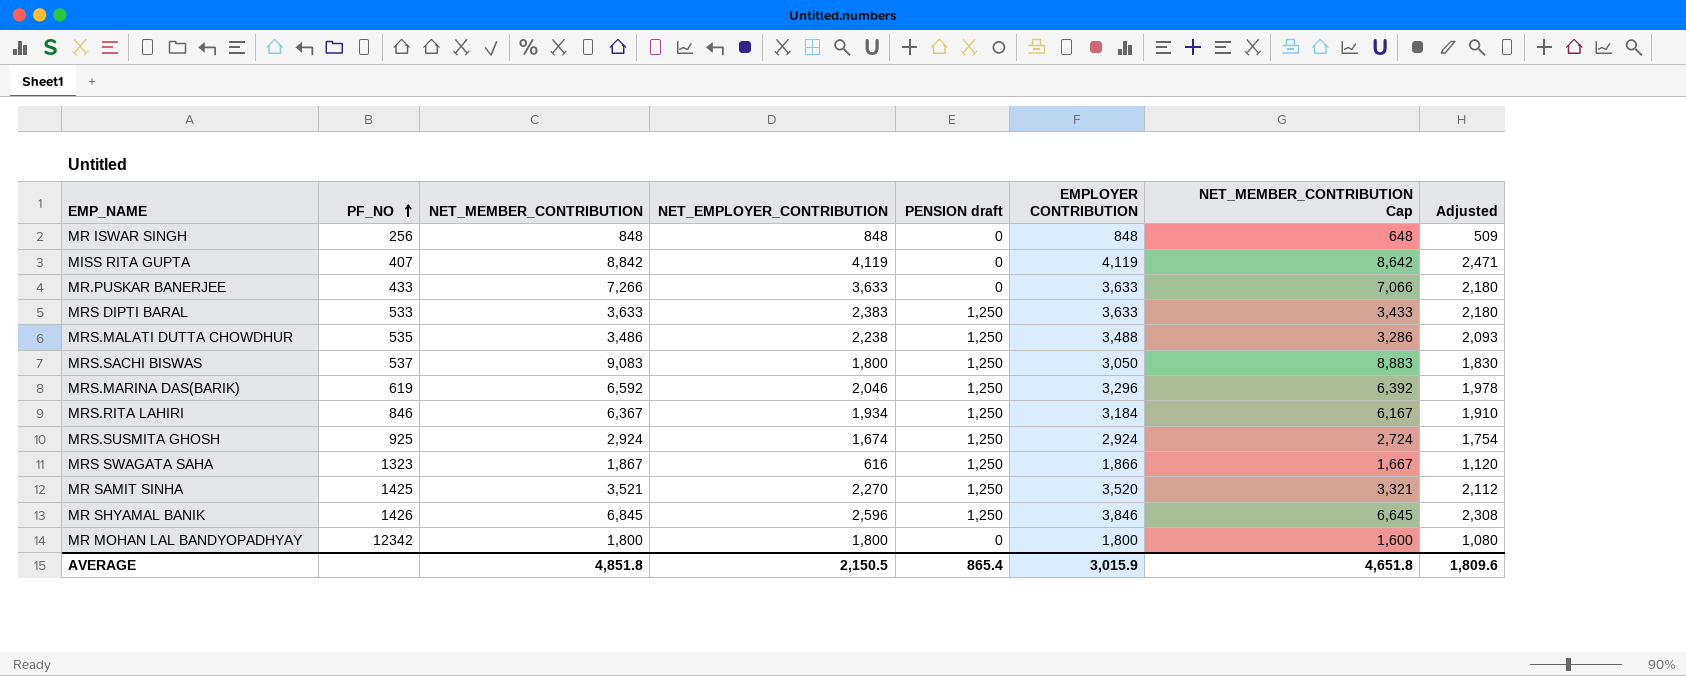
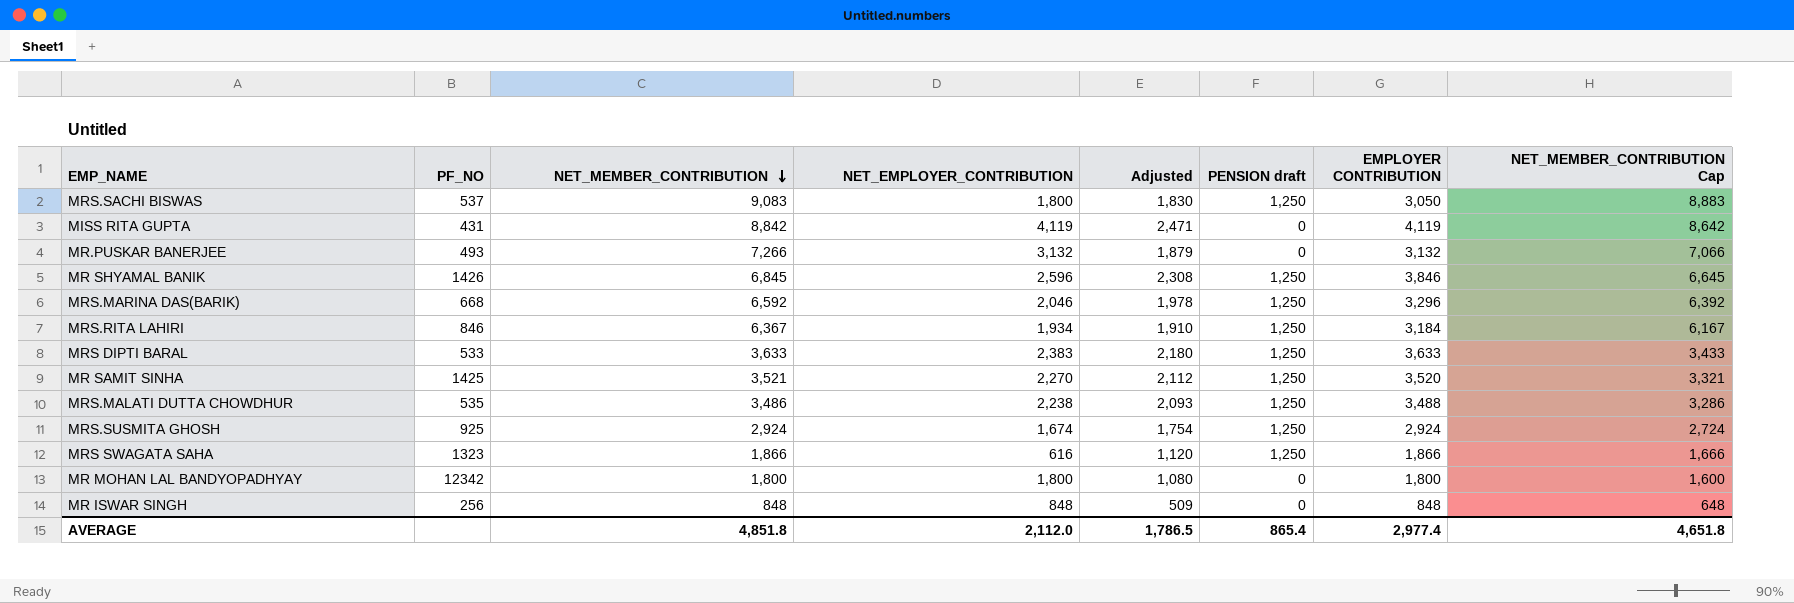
row order: PF_NO ascending -> NET_MEMBER_CONTRIBUTION descending
column Adjusted | position: 8 -> 5
MISS RITA GUPTA | PF_NO: 407 -> 431
MR.PUSKAR BANERJEE | PF_NO: 433 -> 493
MR.PUSKAR BANERJEE | NET_EMPLOYER_CONTRIBUTION: 3,633 -> 3,132
MR.PUSKAR BANERJEE | Adjusted: 2,180 -> 1,879
MR.PUSKAR BANERJEE | EMPLOYER CONTRIBUTION: 3,633 -> 3,132
MRS.MARINA DAS(BARIK) | PF_NO: 619 -> 668
MRS SWAGATA SAHA | NET_MEMBER_CONTRIBUTION: 1,867 -> 1,866
MRS SWAGATA SAHA | NET_MEMBER_CONTRIBUTION Cap: 1,667 -> 1,666
AVERAGE | NET_EMPLOYER_CONTRIBUTION: 2,150.5 -> 2,112.0
AVERAGE | Adjusted: 1,809.6 -> 1,786.5
AVERAGE | EMPLOYER CONTRIBUTION: 3,015.9 -> 2,977.4

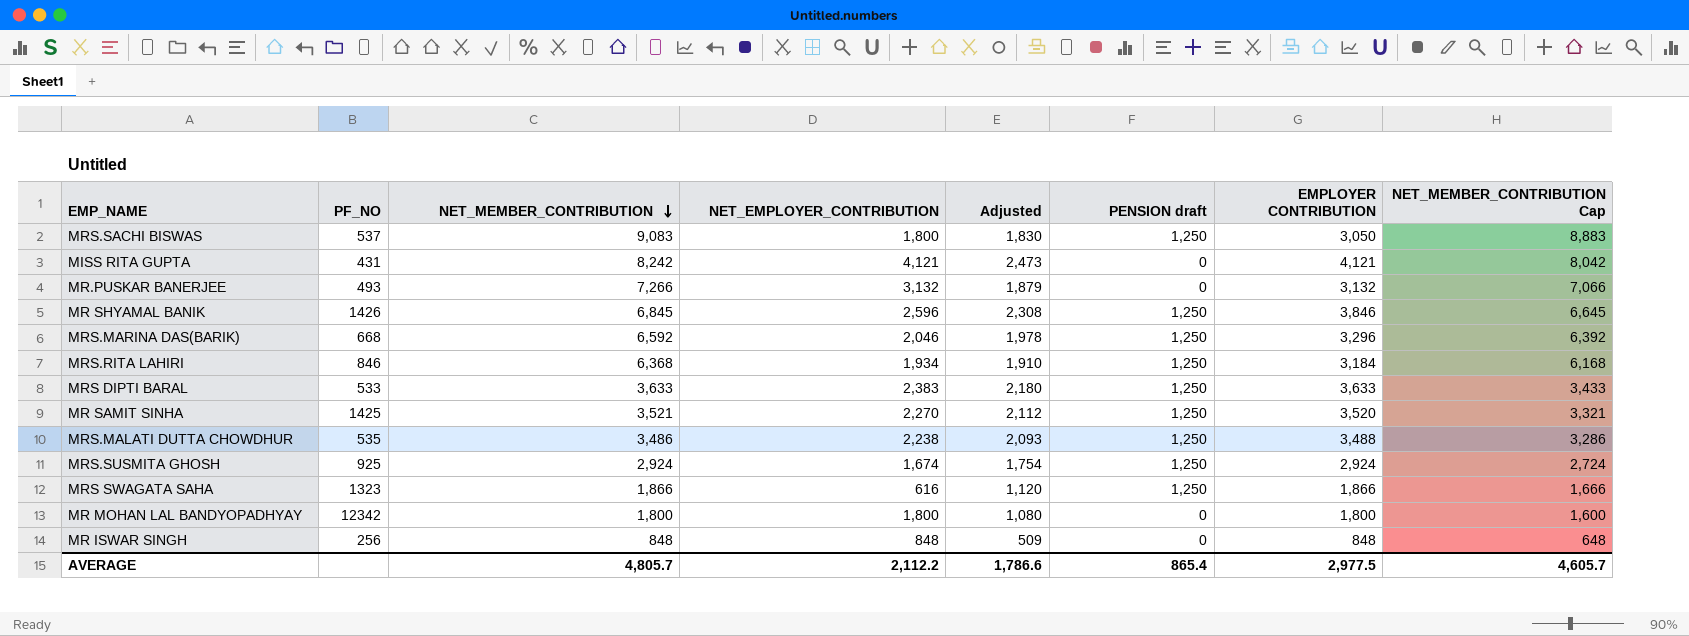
MISS RITA GUPTA | NET_MEMBER_CONTRIBUTION: 8,842 -> 8,242
MISS RITA GUPTA | NET_EMPLOYER_CONTRIBUTION: 4,119 -> 4,121
MISS RITA GUPTA | Adjusted: 2,471 -> 2,473
MISS RITA GUPTA | EMPLOYER CONTRIBUTION: 4,119 -> 4,121
MISS RITA GUPTA | NET_MEMBER_CONTRIBUTION Cap: 8,642 -> 8,042
MRS.RITA LAHIRI | NET_MEMBER_CONTRIBUTION: 6,367 -> 6,368
MRS.RITA LAHIRI | NET_MEMBER_CONTRIBUTION Cap: 6,167 -> 6,168
AVERAGE | NET_MEMBER_CONTRIBUTION: 4,851.8 -> 4,805.7
AVERAGE | NET_EMPLOYER_CONTRIBUTION: 2,112.0 -> 2,112.2
AVERAGE | Adjusted: 1,786.5 -> 1,786.6
AVERAGE | EMPLOYER CONTRIBUTION: 2,977.4 -> 2,977.5
AVERAGE | NET_MEMBER_CONTRIBUTION Cap: 4,651.8 -> 4,605.7

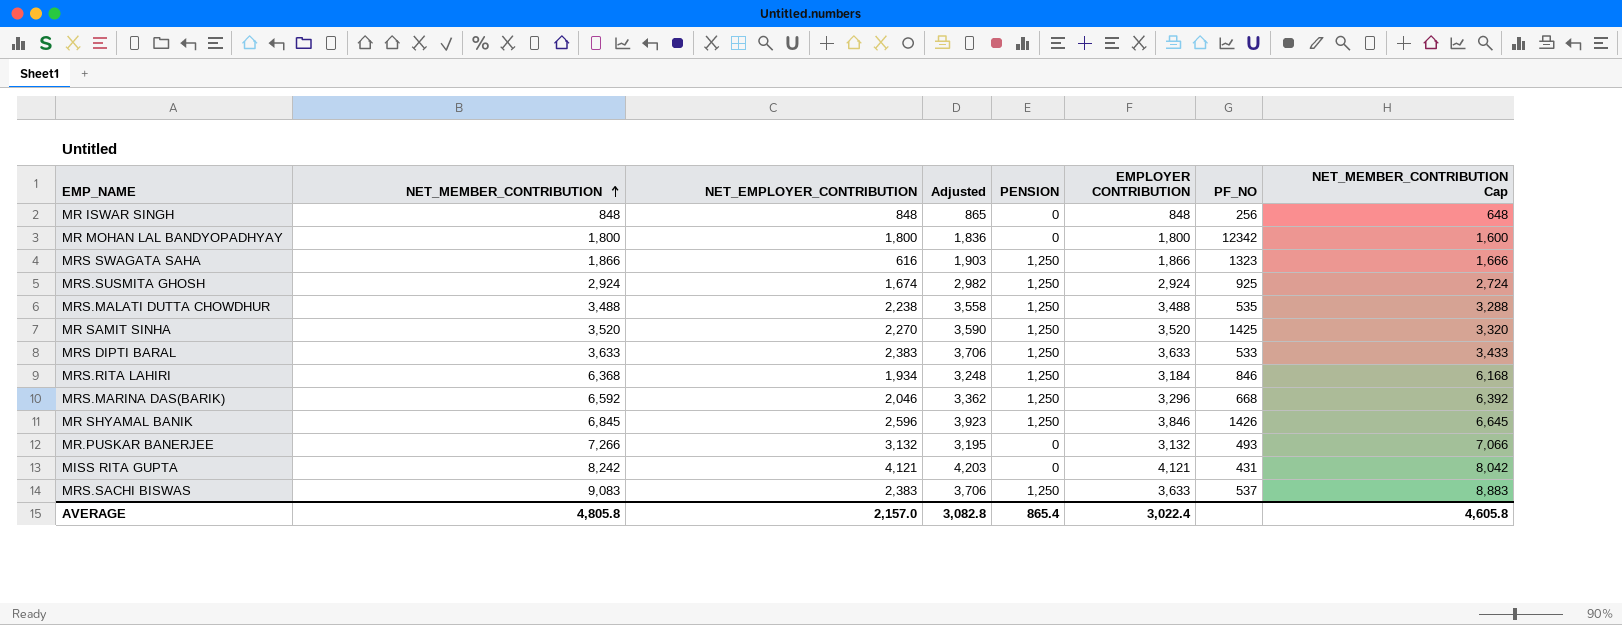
row order: NET_MEMBER_CONTRIBUTION descending -> NET_MEMBER_CONTRIBUTION ascending
column Adjusted | formula: [EMPLOYER CONTRIBUTION] * 0.6 -> [EMPLOYER CONTRIBUTION] * 1.02
column name: PENSION draft -> PENSION
column PF_NO | position: 2 -> 7
MRS.MALATI DUTTA CHOWDHUR | NET_MEMBER_CONTRIBUTION: 3,486 -> 3,488
MRS.MALATI DUTTA CHOWDHUR | NET_MEMBER_CONTRIBUTION Cap: 3,286 -> 3,288
MR SAMIT SINHA | NET_MEMBER_CONTRIBUTION: 3,521 -> 3,520
MR SAMIT SINHA | NET_MEMBER_CONTRIBUTION Cap: 3,321 -> 3,320
MRS.SACHI BISWAS | NET_EMPLOYER_CONTRIBUTION: 1,800 -> 2,383
MRS.SACHI BISWAS | EMPLOYER CONTRIBUTION: 3,050 -> 3,633
AVERAGE | NET_MEMBER_CONTRIBUTION: 4,805.7 -> 4,805.8
AVERAGE | NET_EMPLOYER_CONTRIBUTION: 2,112.2 -> 2,157.0
AVERAGE | Adjusted: 1,786.6 -> 3,082.8
AVERAGE | EMPLOYER CONTRIBUTION: 2,977.5 -> 3,022.4
AVERAGE | NET_MEMBER_CONTRIBUTION Cap: 4,605.7 -> 4,605.8

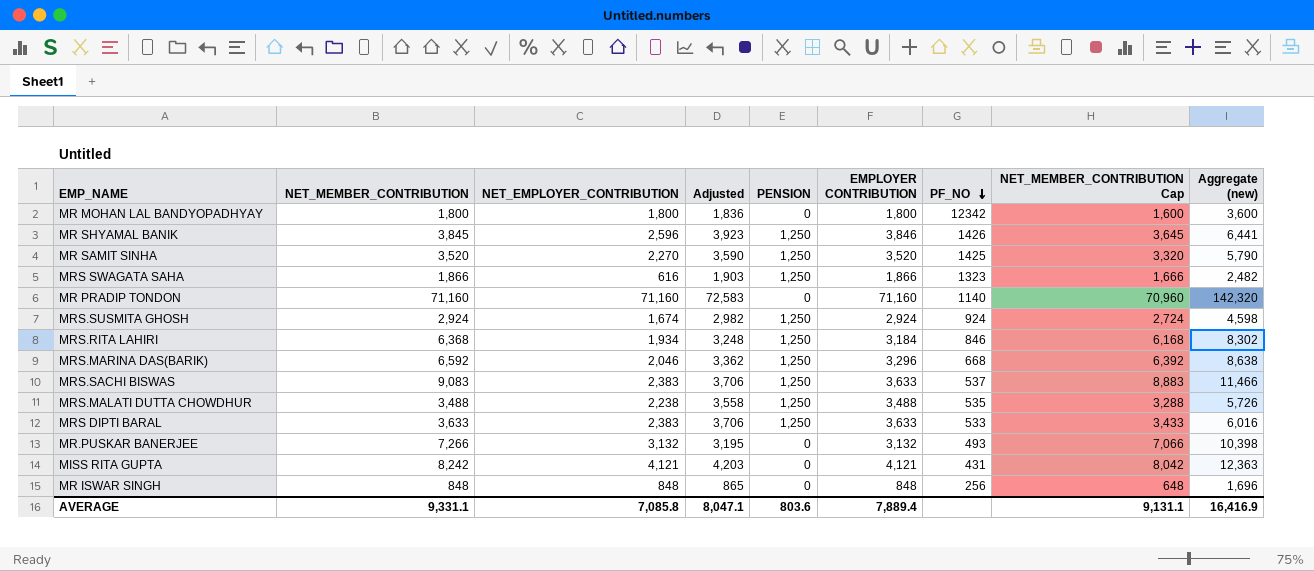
row order: NET_MEMBER_CONTRIBUTION ascending -> PF_NO descending
column Aggregate (new) | formula: none -> [NET_MEMBER_CONTRIBUTION] + [NET_EMPLOYER_CONTRIBUTION]
MR SHYAMAL BANIK | NET_MEMBER_CONTRIBUTION: 6,845 -> 3,845
MR SHYAMAL BANIK | NET_MEMBER_CONTRIBUTION Cap: 6,645 -> 3,645
row MR PRADIP TONDON: none -> 71,160 | 71,160 | 72,583 | 0 | 71,160 | 1140 | 70,960 | 142,320
MRS.SUSMITA GHOSH | PF_NO: 925 -> 924
AVERAGE | NET_MEMBER_CONTRIBUTION: 4,805.8 -> 9,331.1
AVERAGE | NET_EMPLOYER_CONTRIBUTION: 2,157.0 -> 7,085.8
AVERAGE | Adjusted: 3,082.8 -> 8,047.1
AVERAGE | PENSION: 865.4 -> 803.6
AVERAGE | EMPLOYER CONTRIBUTION: 3,022.4 -> 7,889.4
AVERAGE | NET_MEMBER_CONTRIBUTION Cap: 4,605.8 -> 9,131.1

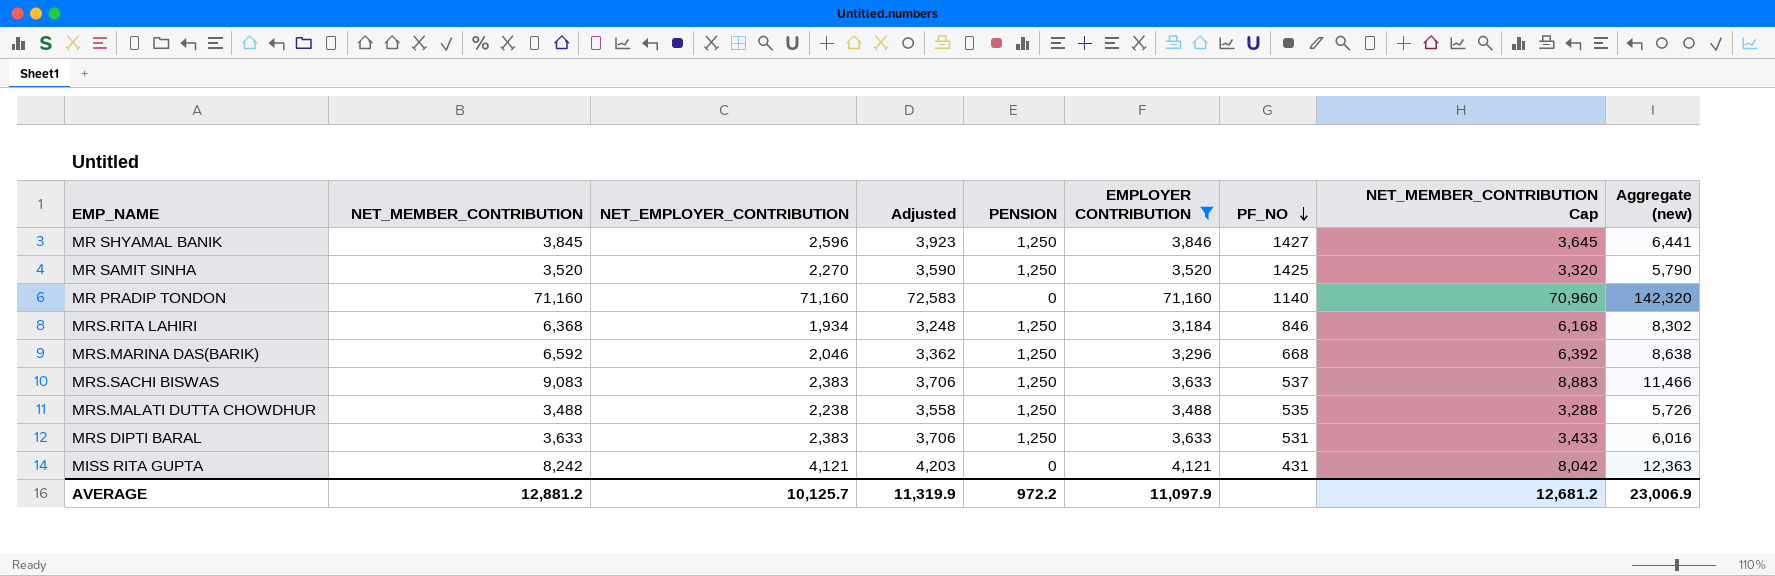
filter: none -> EMPLOYER CONTRIBUTION >= 3,184
MR SHYAMAL BANIK | PF_NO: 1426 -> 1427
MRS DIPTI BARAL | PF_NO: 533 -> 531
AVERAGE | NET_MEMBER_CONTRIBUTION: 9,331.1 -> 12,881.2
AVERAGE | NET_EMPLOYER_CONTRIBUTION: 7,085.8 -> 10,125.7
AVERAGE | Adjusted: 8,047.1 -> 11,319.9
AVERAGE | PENSION: 803.6 -> 972.2
AVERAGE | EMPLOYER CONTRIBUTION: 7,889.4 -> 11,097.9
AVERAGE | NET_MEMBER_CONTRIBUTION Cap: 9,131.1 -> 12,681.2
AVERAGE | Aggregate (new): 16,416.9 -> 23,006.9

